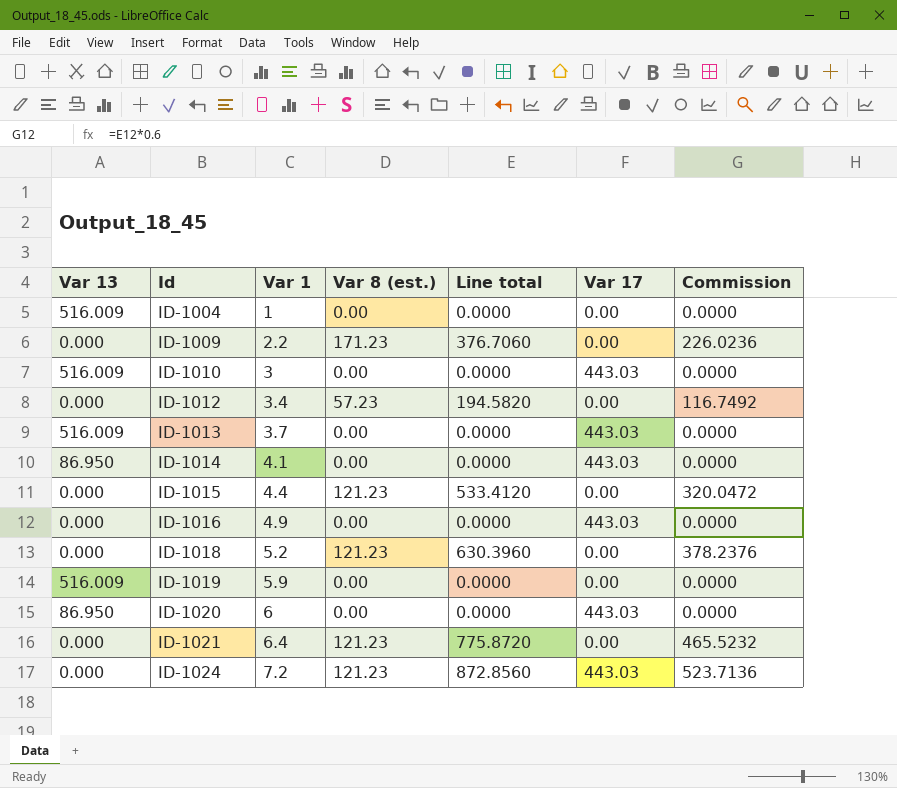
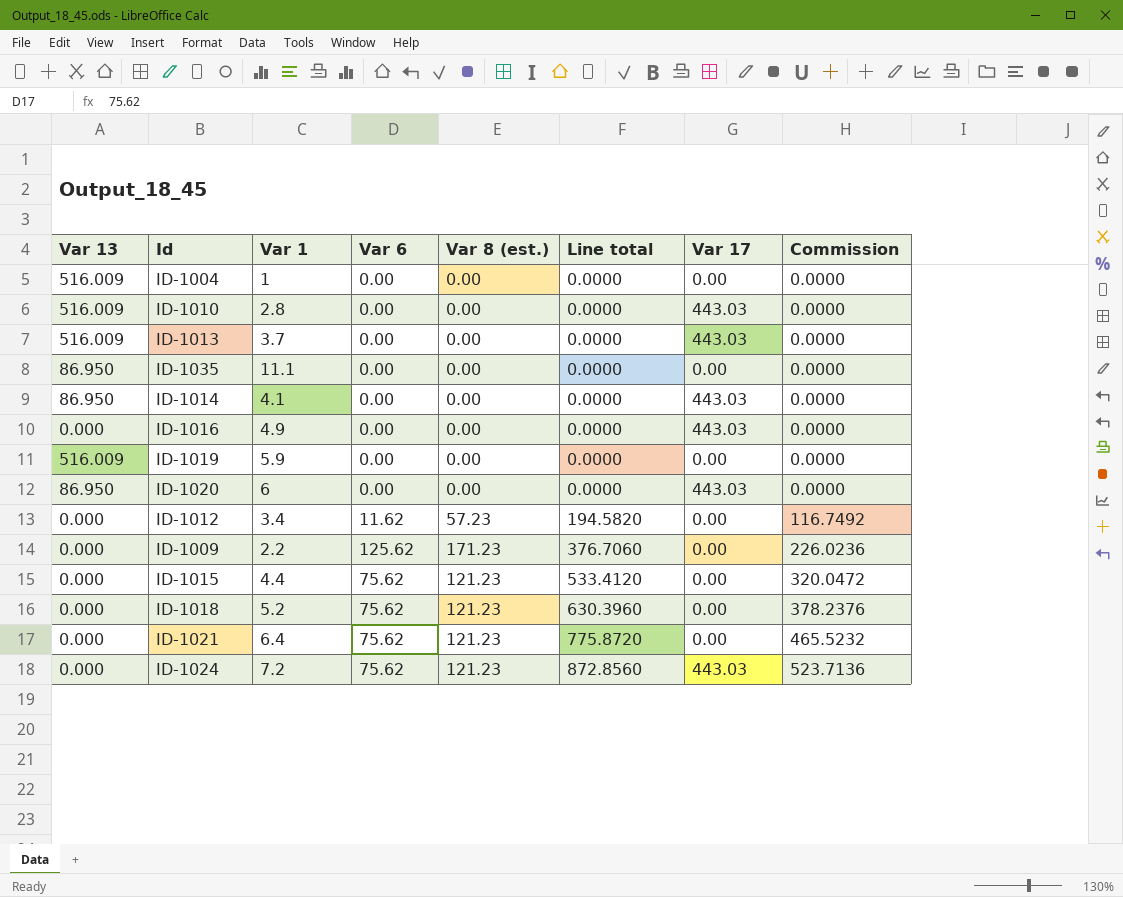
row order: Id ascending -> Line total ascending
column Var 6 | position: none -> 4
ID-1010 | Var 1: 3 -> 2.8
row ID-1035: none -> 86.950 | 11.1 | 0.00 | 0.00 | 0.0000 | 0.00 | 0.0000

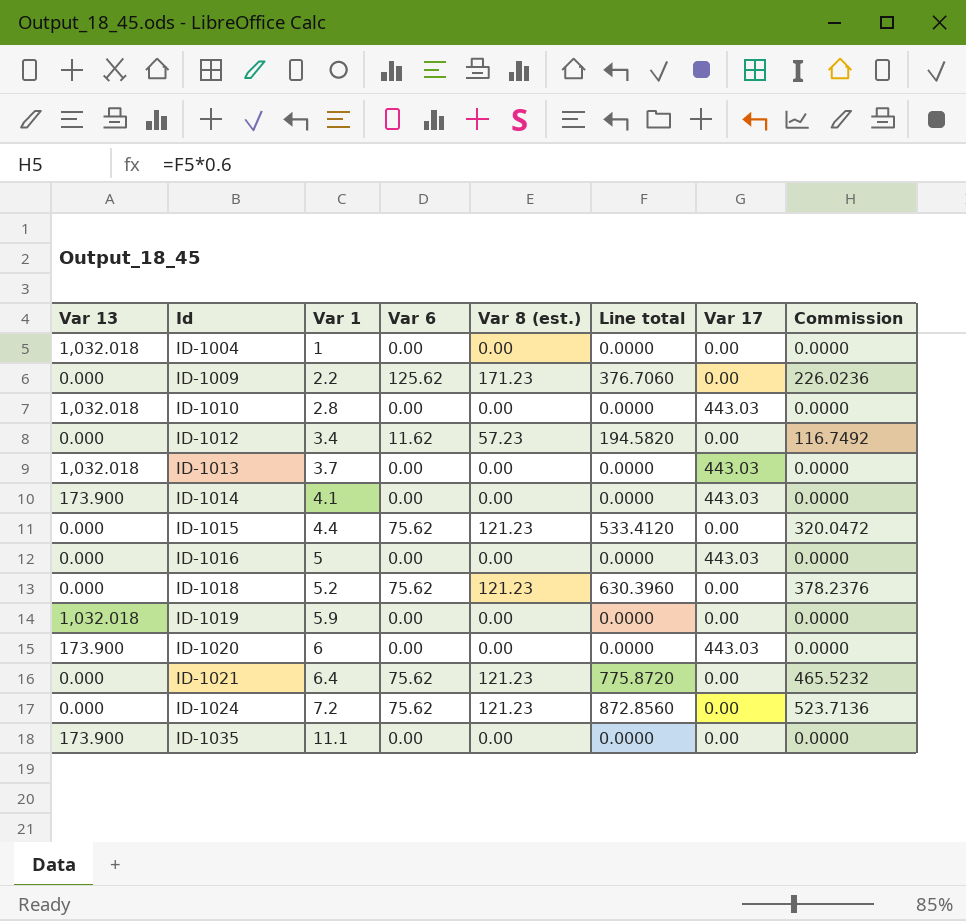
row order: Line total ascending -> Id ascending
ID-1004 | Var 13: 516.009 -> 1,032.018
ID-1010 | Var 13: 516.009 -> 1,032.018
ID-1013 | Var 13: 516.009 -> 1,032.018
ID-1014 | Var 13: 86.950 -> 173.900
ID-1016 | Var 1: 4.9 -> 5
ID-1019 | Var 13: 516.009 -> 1,032.018
ID-1020 | Var 13: 86.950 -> 173.900
ID-1024 | Var 17: 443.03 -> 0.00
ID-1035 | Var 13: 86.950 -> 173.900

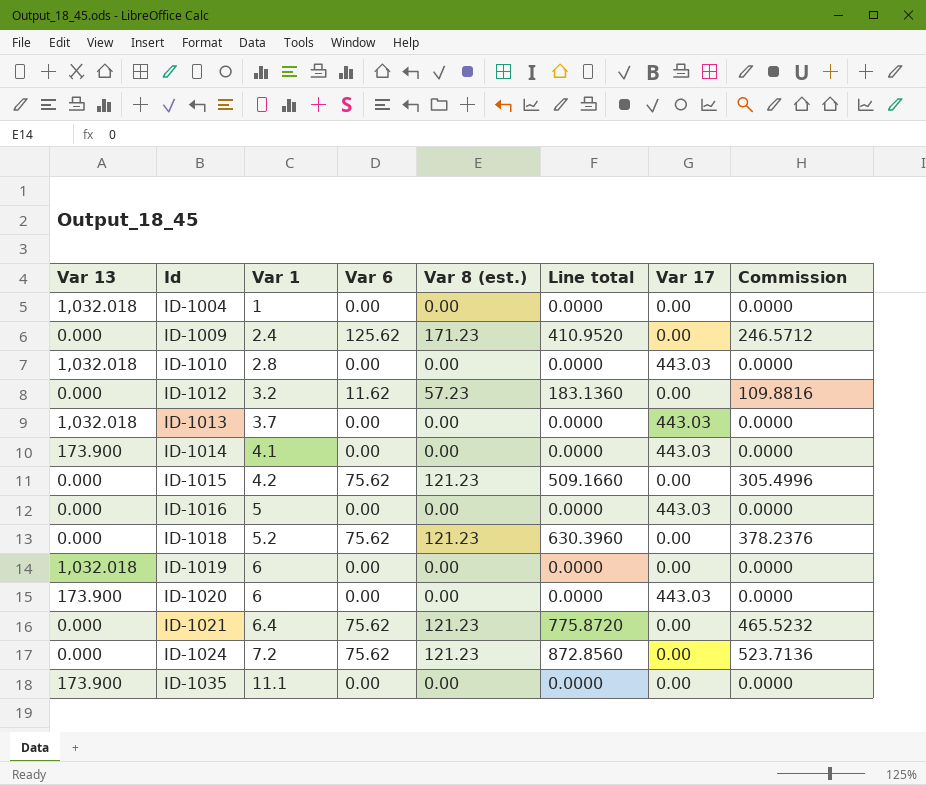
ID-1009 | Var 1: 2.2 -> 2.4
ID-1009 | Line total: 376.7060 -> 410.9520
ID-1009 | Commission: 226.0236 -> 246.5712
ID-1012 | Var 1: 3.4 -> 3.2
ID-1012 | Line total: 194.5820 -> 183.1360
ID-1012 | Commission: 116.7492 -> 109.8816
ID-1015 | Var 1: 4.4 -> 4.2
ID-1015 | Line total: 533.4120 -> 509.1660
ID-1015 | Commission: 320.0472 -> 305.4996
ID-1019 | Var 1: 5.9 -> 6

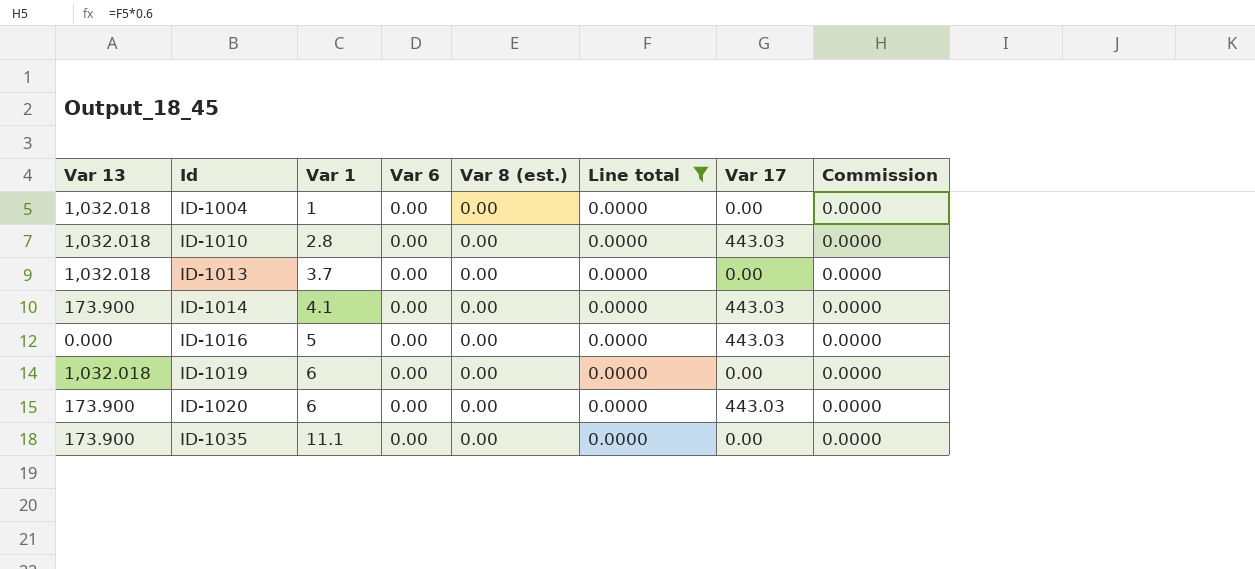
filter: none -> Line total = 0.0000
ID-1013 | Var 17: 443.03 -> 0.00

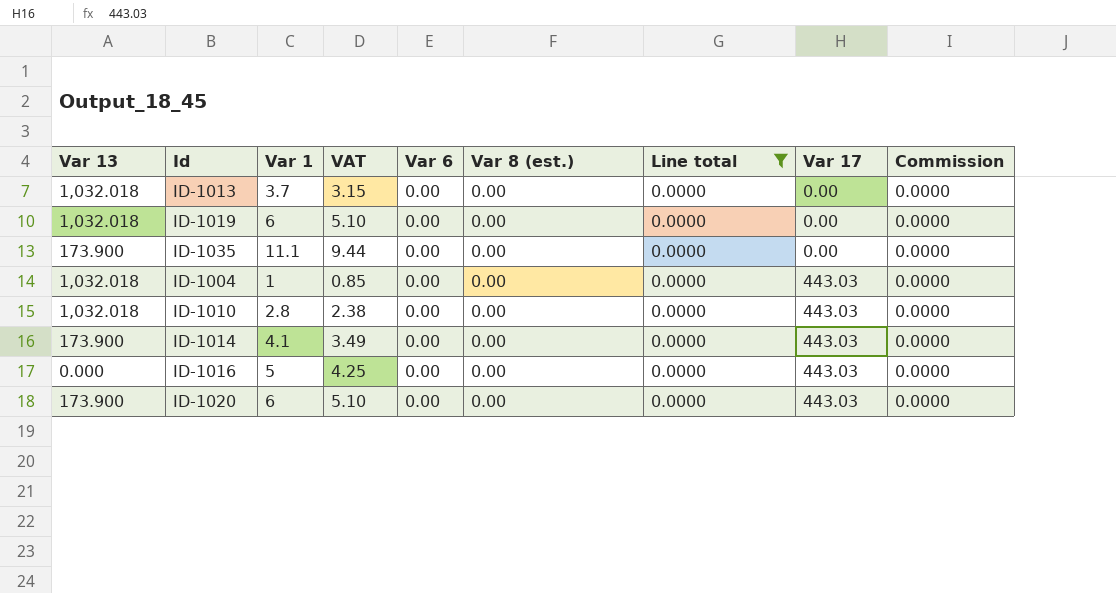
row order: Id ascending -> Var 17 ascending
column VAT | formula: none -> [Var 1] * 0.85
ID-1004 | Var 17: 0.00 -> 443.03

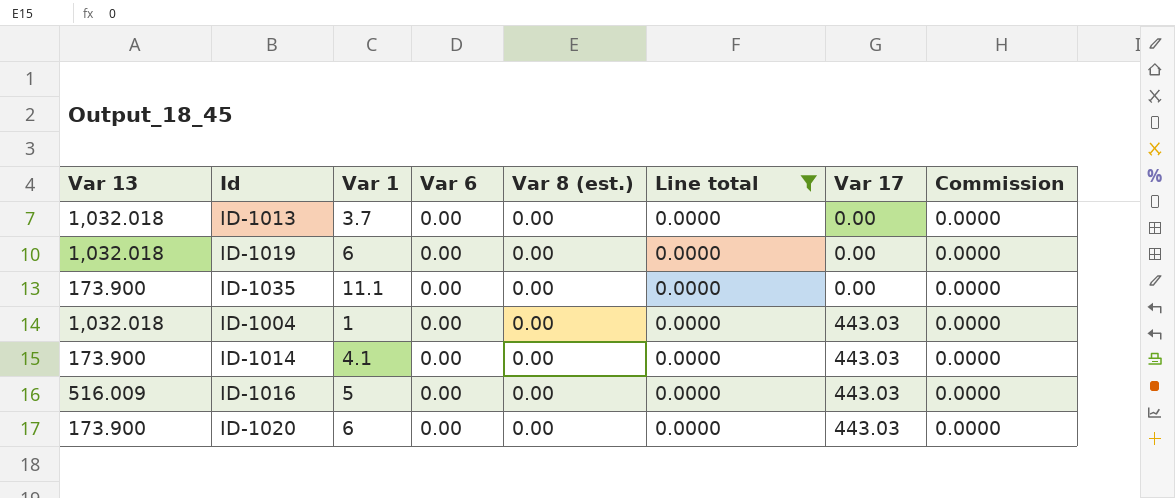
column VAT | formula: [Var 1] * 0.85 -> none
row ID-1010: 1,032.018 | 2.8 | 2.38 | 0.00 | 0.00 | 0.0000 | 443.03 | 0.0000 -> none
ID-1016 | Var 13: 0.000 -> 516.009

